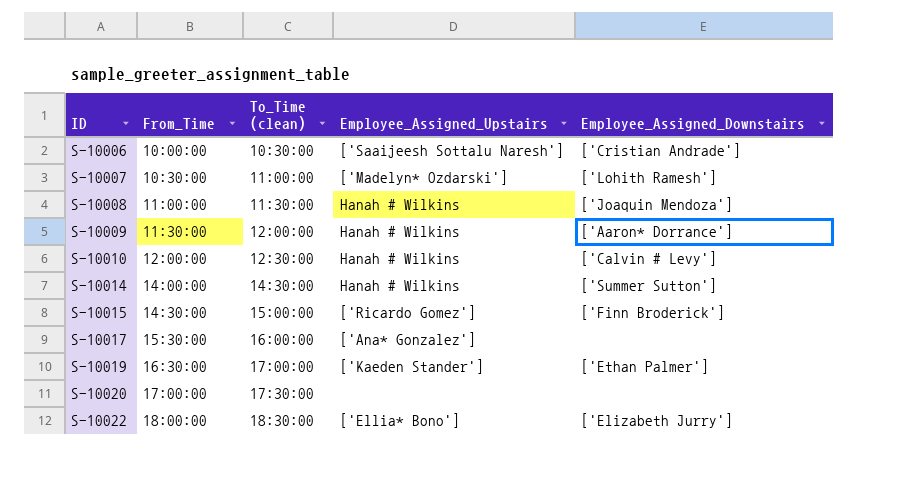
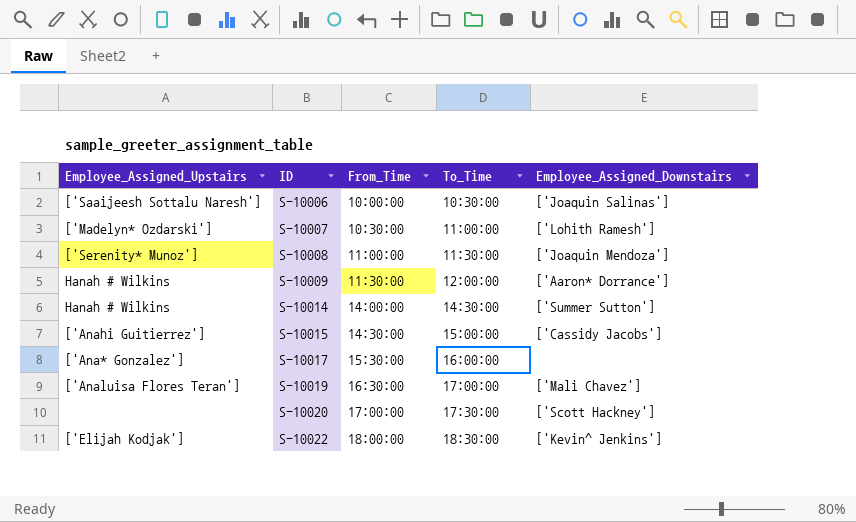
column Employee_Assigned_Upstairs | position: 4 -> 1
column name: To_Time (clean) -> To_Time
row S-10010: 12:00:00 | 12:30:00 | Hanah # Wilkins | ['Calvin # Levy'] -> none
S-10006 | Employee_Assigned_Downstairs: ['Cristian Andrade'] -> ['Joaquin Salinas']
S-10008 | Employee_Assigned_Upstairs: Hanah # Wilkins -> ['Serenity* Munoz']
S-10015 | Employee_Assigned_Upstairs: ['Ricardo Gomez'] -> ['Anahi Guitierrez']
S-10015 | Employee_Assigned_Downstairs: ['Finn Broderick'] -> ['Cassidy Jacobs']
S-10019 | Employee_Assigned_Upstairs: ['Kaeden Stander'] -> ['Analuisa Flores Teran']
S-10019 | Employee_Assigned_Downstairs: ['Ethan Palmer'] -> ['Mali Chavez']
S-10020 | Employee_Assigned_Downstairs: none -> ['Scott Hackney']
S-10022 | Employee_Assigned_Upstairs: ['Ellia* Bono'] -> ['Elijah Kodjak']
S-10022 | Employee_Assigned_Downstairs: ['Elizabeth Jurry'] -> ['Kevin^ Jenkins']

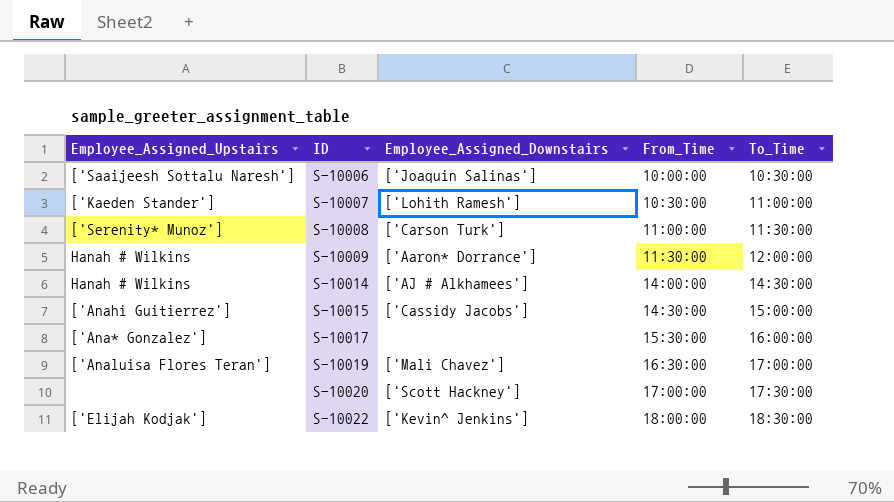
column Employee_Assigned_Downstairs | position: 5 -> 3
S-10007 | Employee_Assigned_Upstairs: ['Madelyn* Ozdarski'] -> ['Kaeden Stander']
S-10008 | Employee_Assigned_Downstairs: ['Joaquin Mendoza'] -> ['Carson Turk']
S-10014 | Employee_Assigned_Downstairs: ['Summer Sutton'] -> ['AJ # Alkhamees']

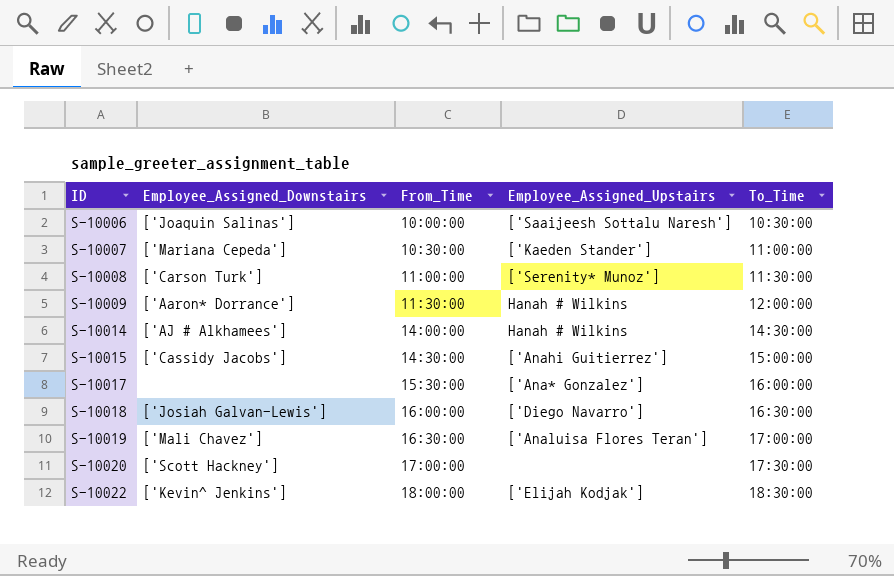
column Employee_Assigned_Upstairs | position: 1 -> 4
S-10007 | Employee_Assigned_Downstairs: ['Lohith Ramesh'] -> ['Mariana Cepeda']
row S-10018: none -> ['Josiah Galvan-Lewis'] | 16:00:00 | ['Diego Navarro'] | 16:30:00

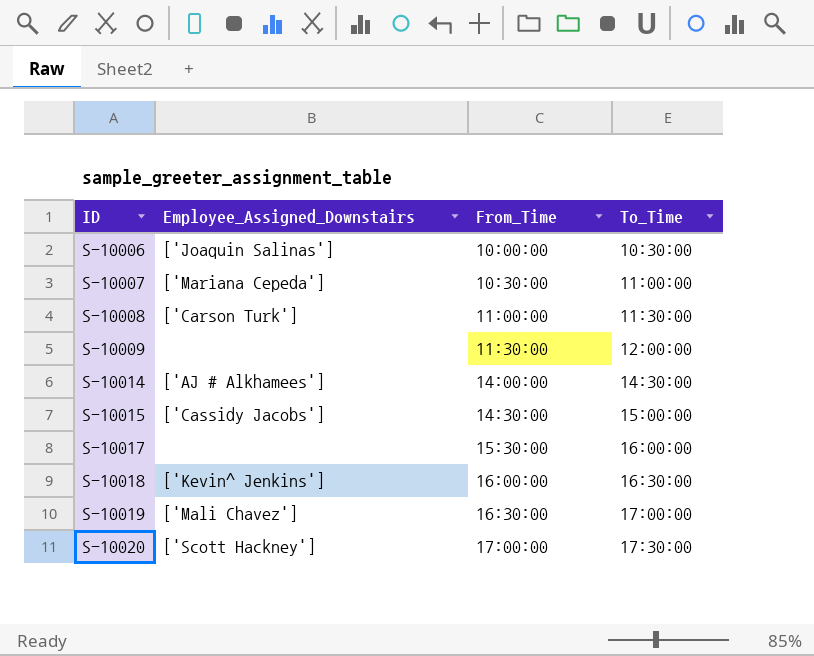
column Employee_Assigned_Upstairs | position: 4 -> none
row S-10022: ['Kevin^ Jenkins'] | 18:00:00 | ['Elijah Kodjak'] | 18:30:00 -> none
S-10009 | Employee_Assigned_Downstairs: ['Aaron* Dorrance'] -> none
S-10018 | Employee_Assigned_Downstairs: ['Josiah Galvan-Lewis'] -> ['Kevin^ Jenkins']

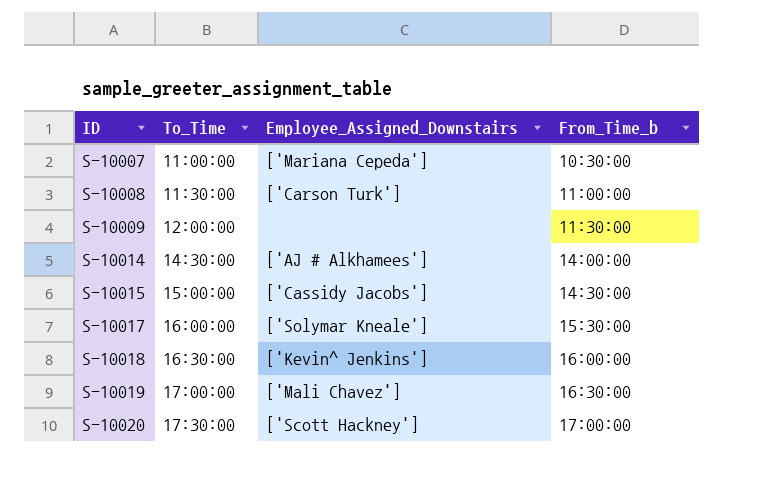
column To_Time | position: 4 -> 2
column name: From_Time -> From_Time_b
row S-10006: ['Joaquin Salinas'] | 10:00:00 | 10:30:00 -> none
S-10017 | Employee_Assigned_Downstairs: none -> ['Solymar Kneale']

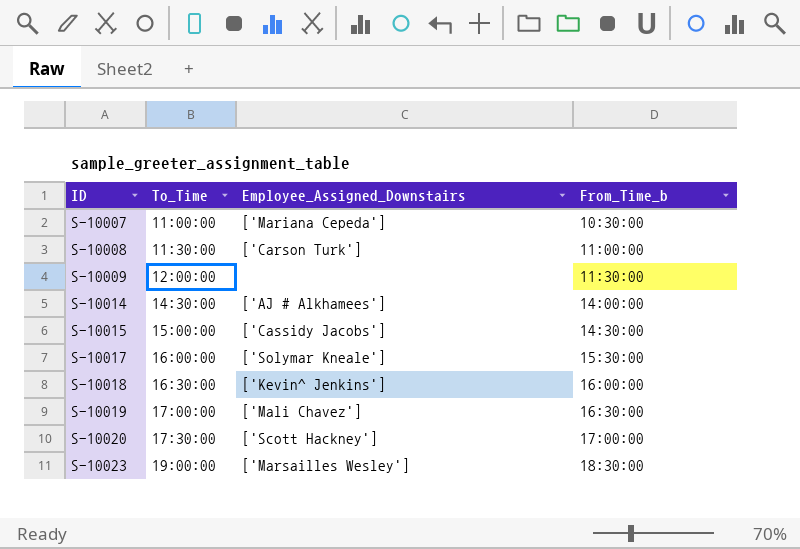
row S-10023: none -> 19:00:00 | ['Marsailles Wesley'] | 18:30:00

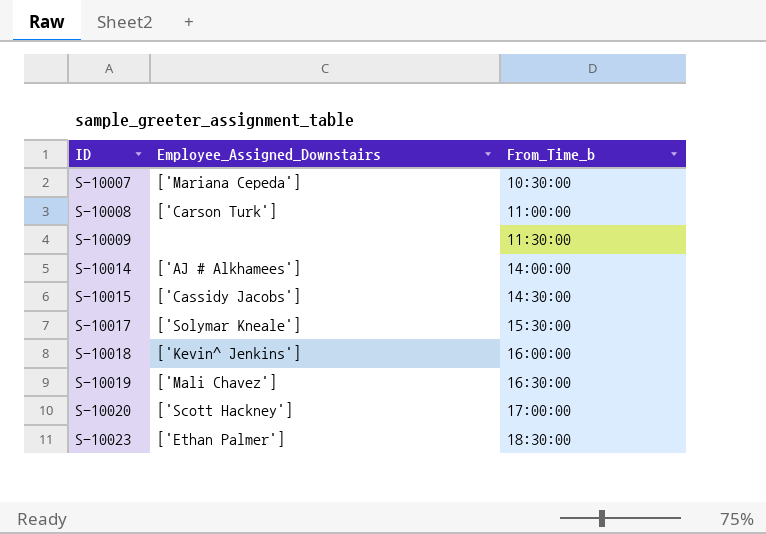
column To_Time | position: 2 -> none
S-10023 | Employee_Assigned_Downstairs: ['Marsailles Wesley'] -> ['Ethan Palmer']

